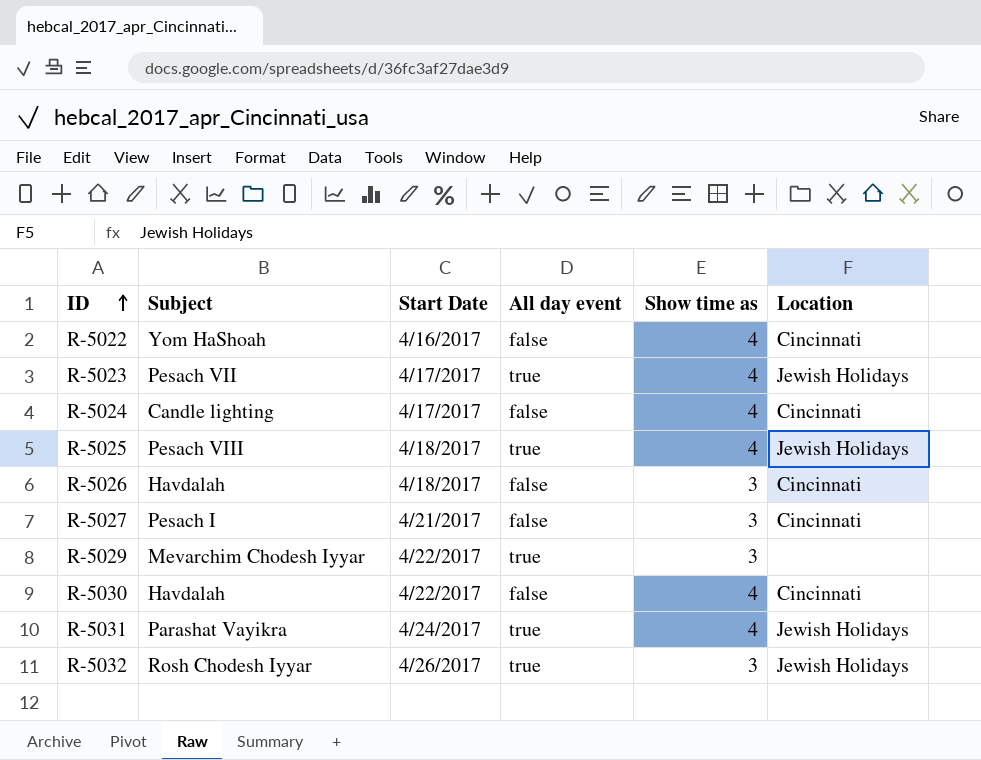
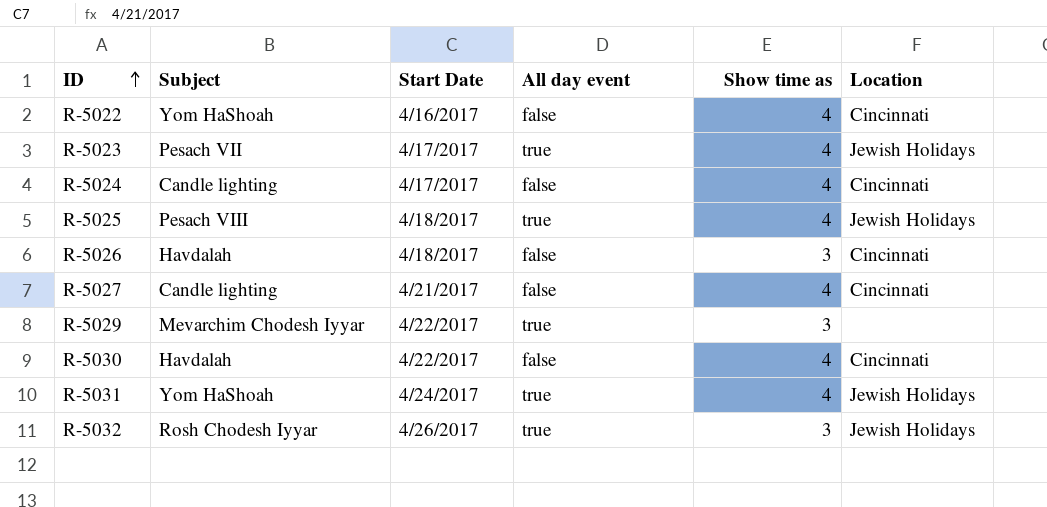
R-5027 | Subject: Pesach I -> Candle lighting
R-5027 | Show time as: 3 -> 4
R-5031 | Subject: Parashat Vayikra -> Yom HaShoah

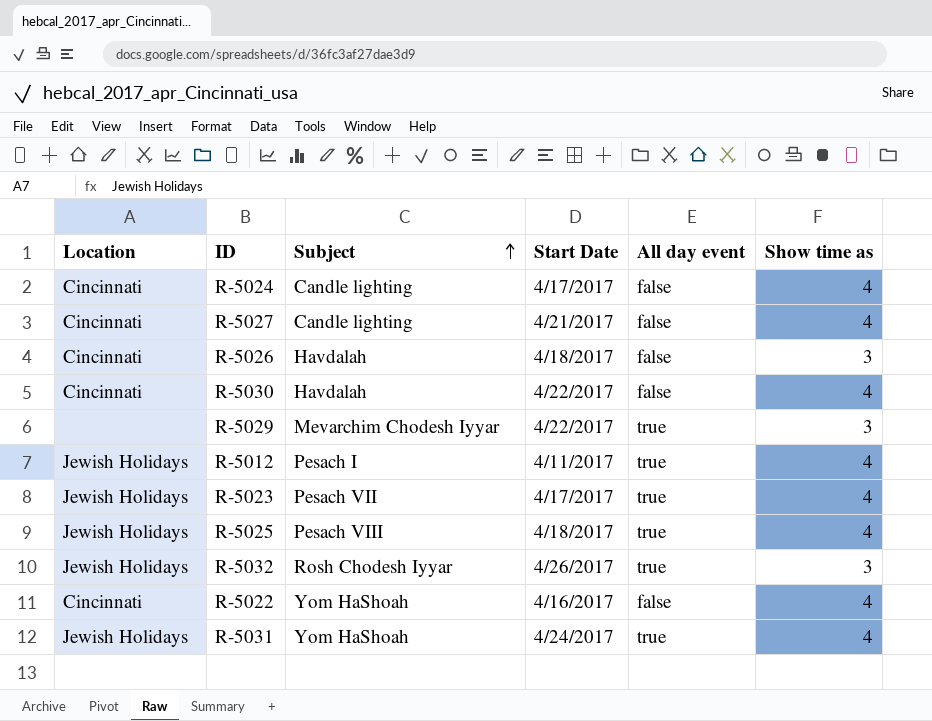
row order: ID ascending -> Subject ascending
column Location | position: 6 -> 1
row R-5012: none -> Jewish Holidays | Pesach I | 4/11/2017 | true | 4

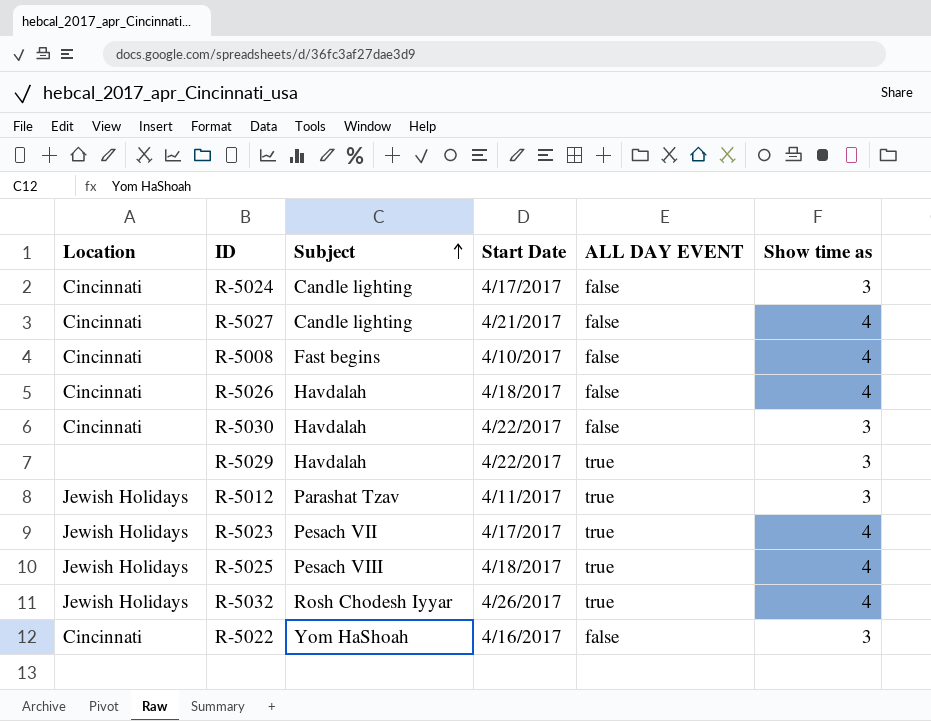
column name: All day event -> ALL DAY EVENT
row R-5031: Jewish Holidays | Yom HaShoah | 4/24/2017 | true | 4 -> none
R-5024 | Show time as: 4 -> 3
row R-5008: none -> Cincinnati | Fast begins | 4/10/2017 | false | 4
R-5026 | Show time as: 3 -> 4
R-5030 | Show time as: 4 -> 3
R-5029 | Subject: Mevarchim Chodesh Iyyar -> Havdalah
R-5012 | Subject: Pesach I -> Parashat Tzav
R-5012 | Show time as: 4 -> 3
R-5032 | Show time as: 3 -> 4
R-5022 | Show time as: 4 -> 3

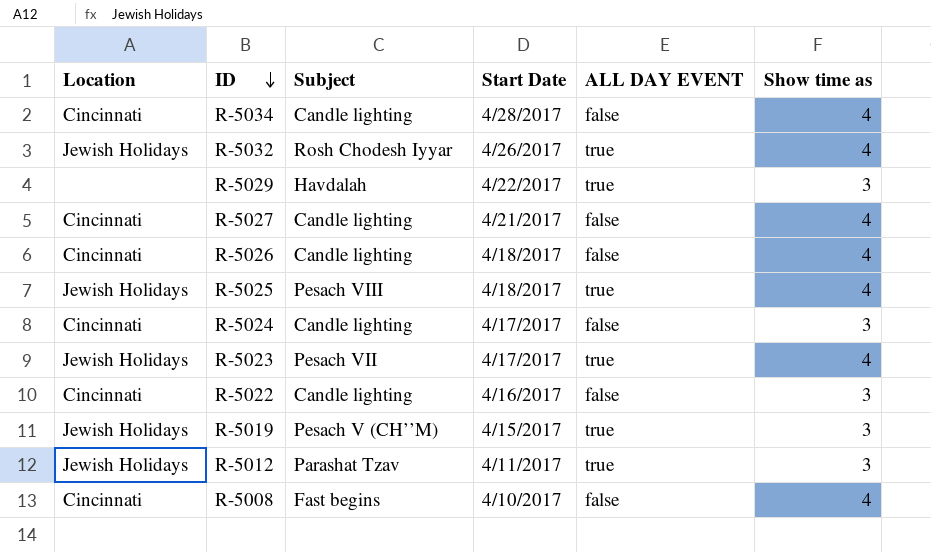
row order: Subject ascending -> ID descending
row R-5030: Cincinnati | Havdalah | 4/22/2017 | false | 3 -> none
row R-5034: none -> Cincinnati | Candle lighting | 4/28/2017 | false | 4
R-5026 | Subject: Havdalah -> Candle lighting
R-5022 | Subject: Yom HaShoah -> Candle lighting
row R-5019: none -> Jewish Holidays | Pesach V (CH’’M) | 4/15/2017 | true | 3

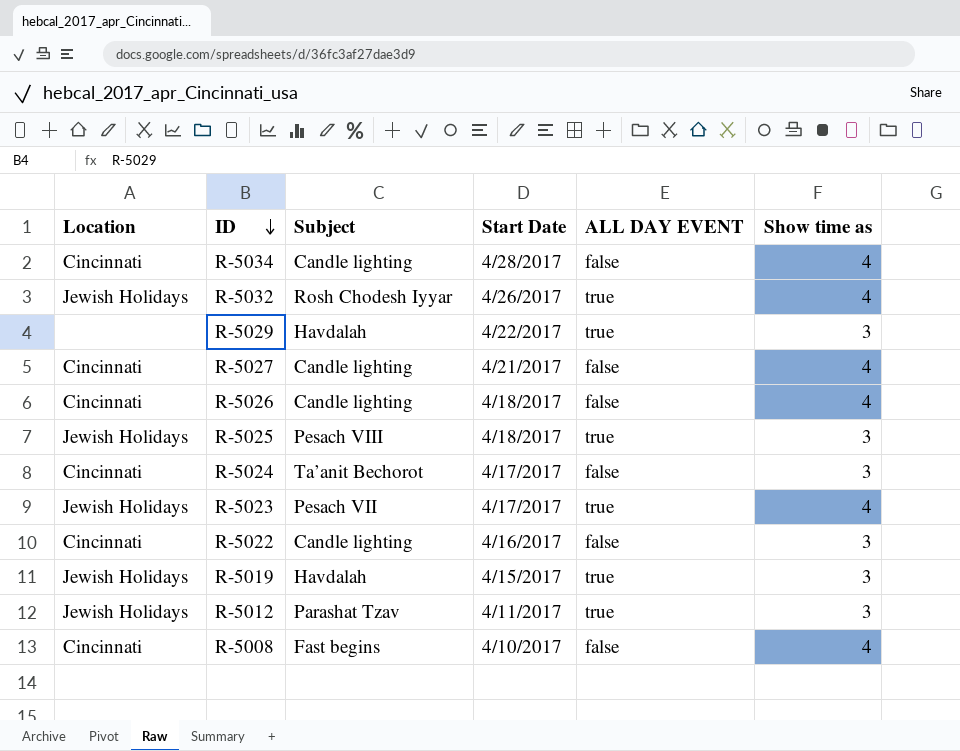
R-5025 | Show time as: 4 -> 3
R-5024 | Subject: Candle lighting -> Ta’anit Bechorot
R-5019 | Subject: Pesach V (CH’’M) -> Havdalah

